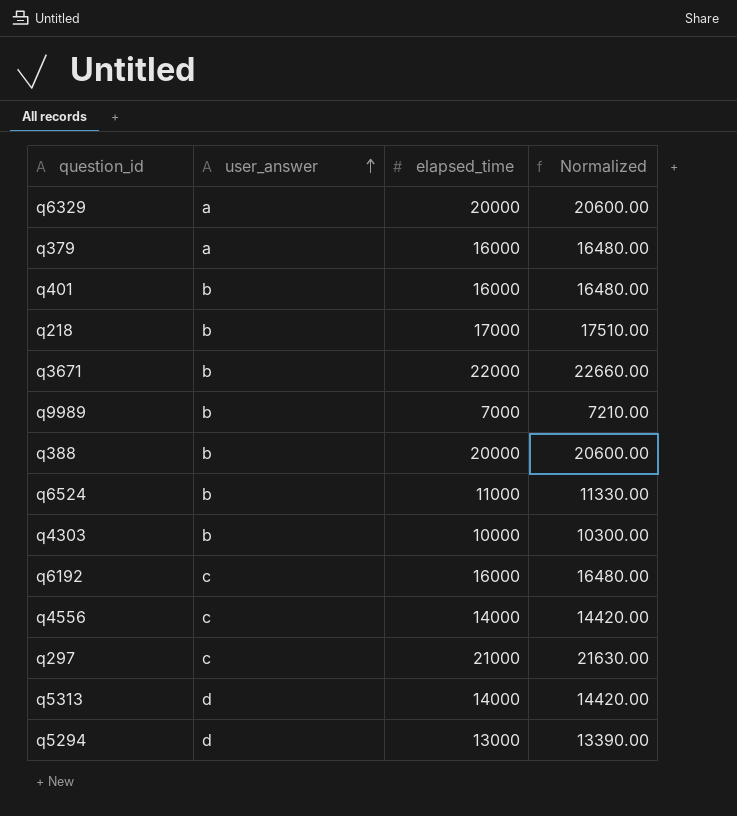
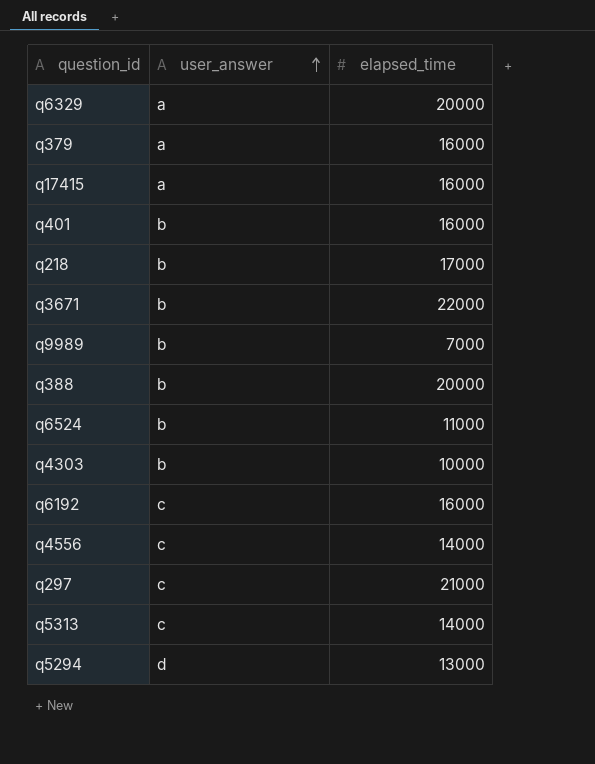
column Normalized | formula: [elapsed_time] * 1.03 -> none
row q17415: none -> a | 16000
q5313 | user_answer: d -> c

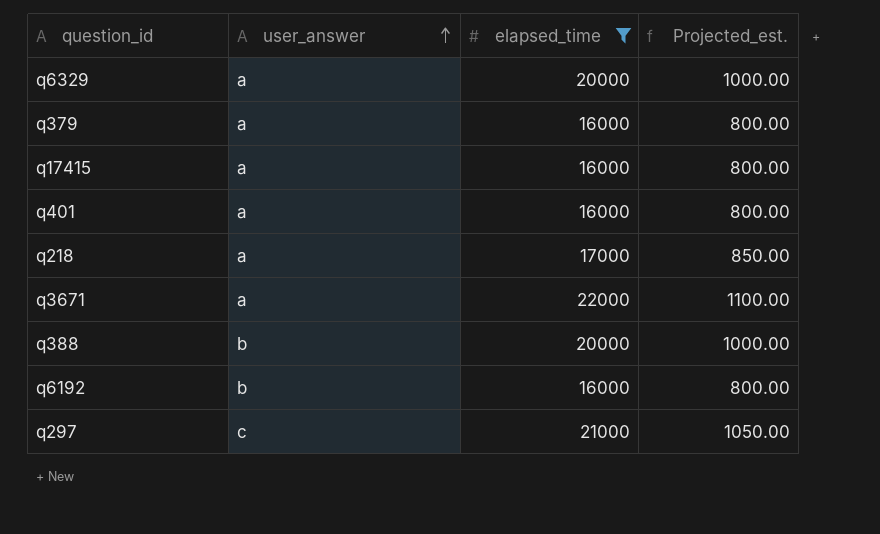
filter: none -> elapsed_time >= 16000
column Projected_est. | formula: none -> [elapsed_time] * 0.05
q401 | user_answer: b -> a
q218 | user_answer: b -> a
q3671 | user_answer: b -> a
q6192 | user_answer: c -> b

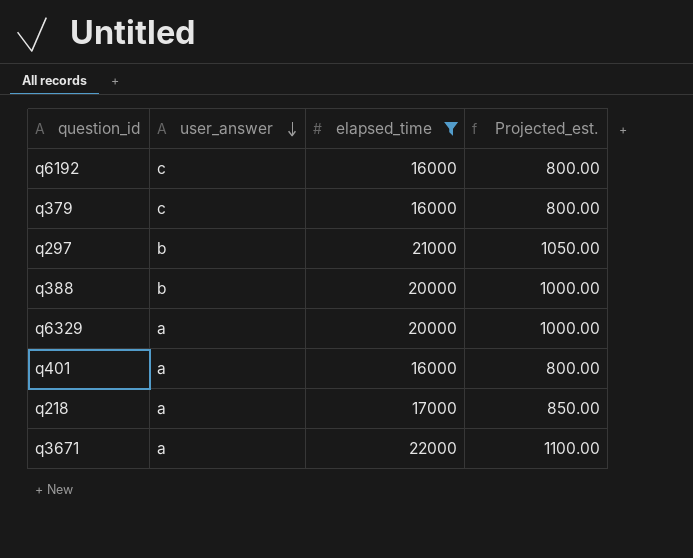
row order: user_answer ascending -> user_answer descending
row q17415: a | 16000 | 800.00 -> none
q6192 | user_answer: b -> c
q379 | user_answer: a -> c
q297 | user_answer: c -> b

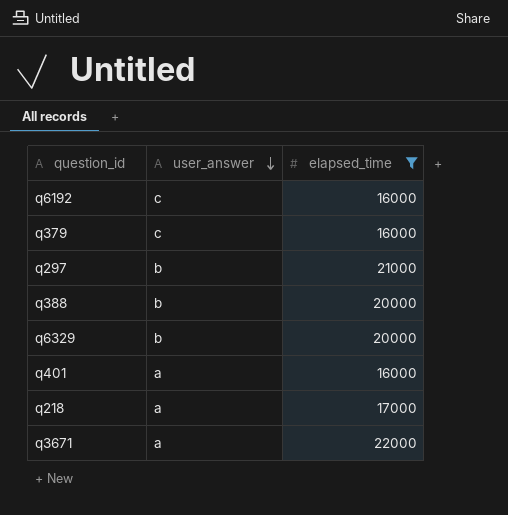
column Projected_est. | formula: [elapsed_time] * 0.05 -> none
q6329 | user_answer: a -> b

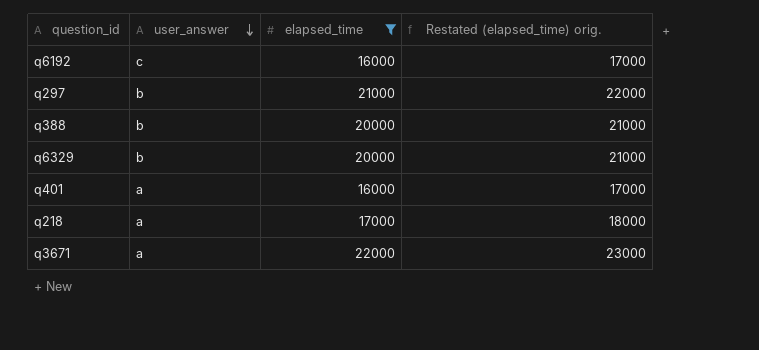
column Restated (elapsed_time) orig. | formula: none -> [elapsed_time] + 1000
row q379: c | 16000 -> none

